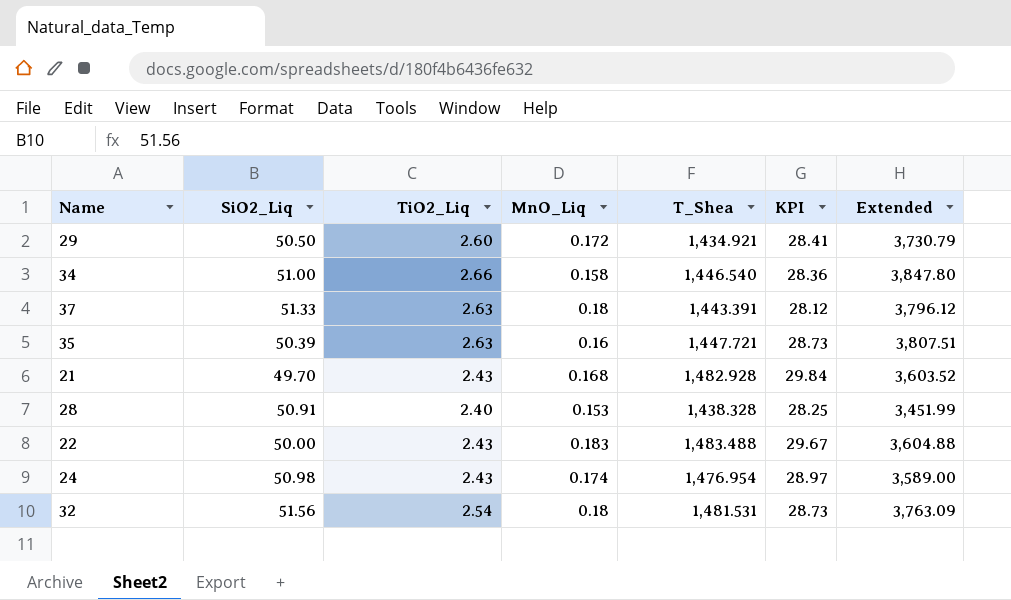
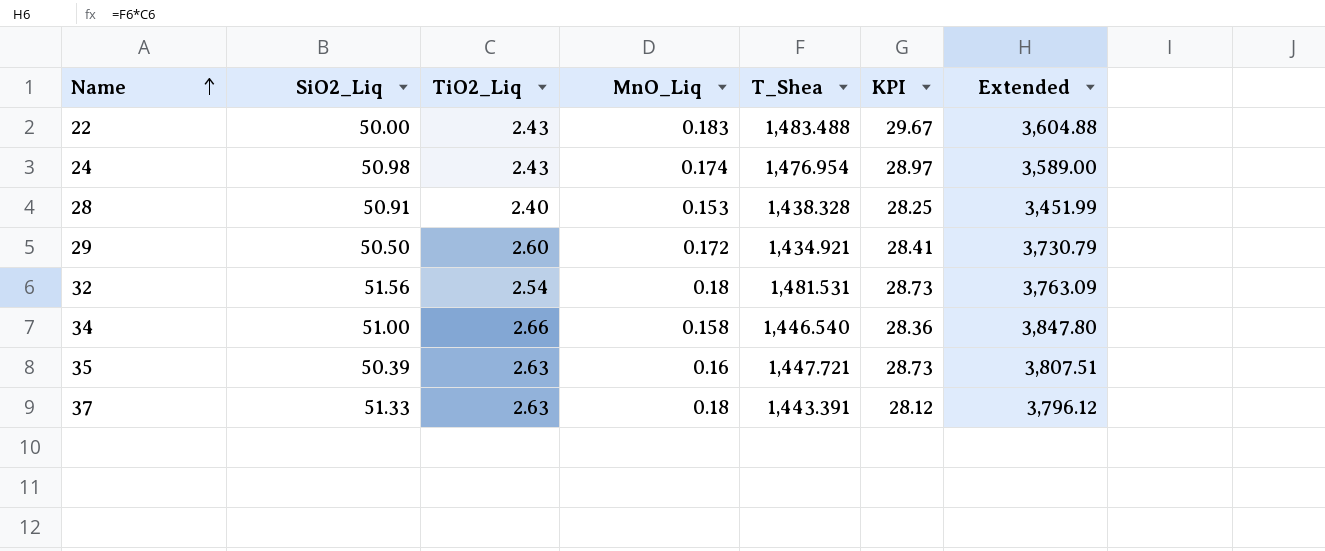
row order: none -> Name ascending
row 21: 49.70 | 2.43 | 0.168 | 1,482.928 | 29.84 | 3,603.52 -> none

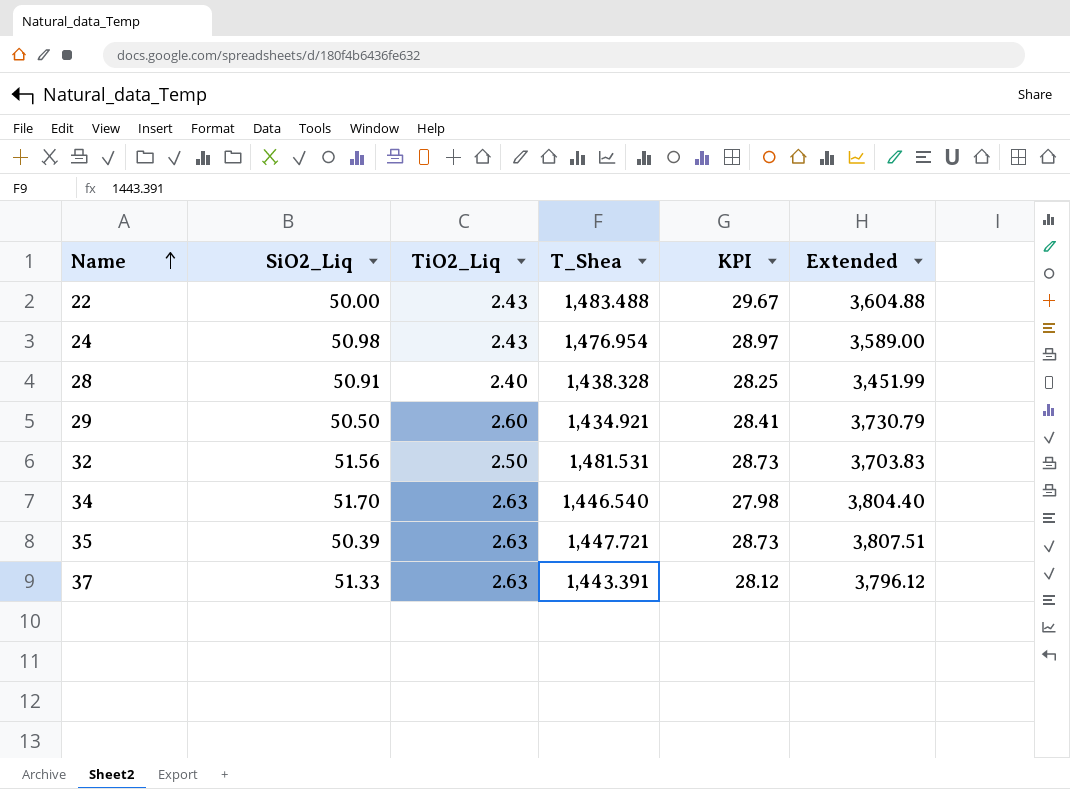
column MnO_Liq | position: 4 -> none
32 | TiO2_Liq: 2.54 -> 2.50
32 | Extended: 3,763.09 -> 3,703.83
34 | SiO2_Liq: 51.00 -> 51.70
34 | TiO2_Liq: 2.66 -> 2.63
34 | KPI: 28.36 -> 27.98
34 | Extended: 3,847.80 -> 3,804.40

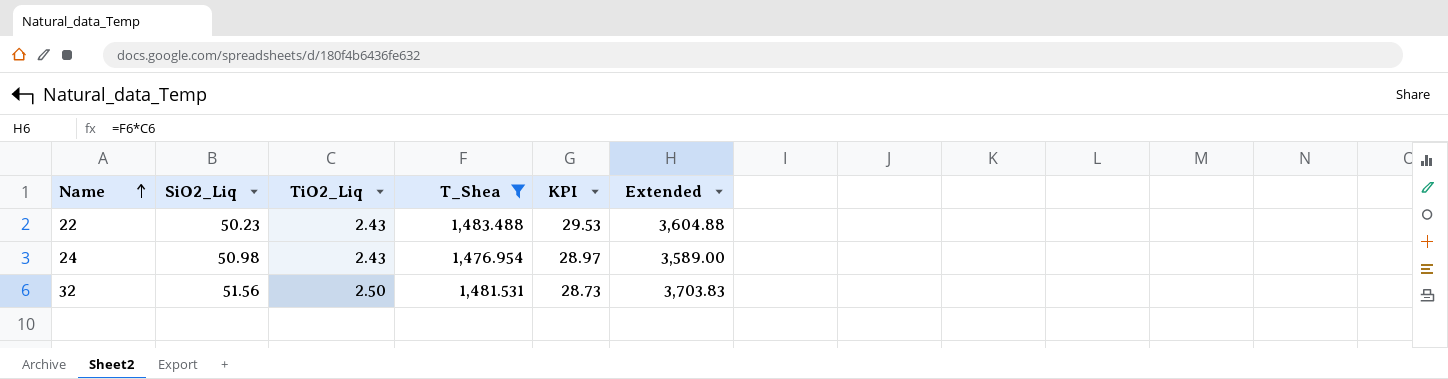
filter: none -> T_Shea >= 1,476.954
22 | SiO2_Liq: 50.00 -> 50.23
22 | KPI: 29.67 -> 29.53

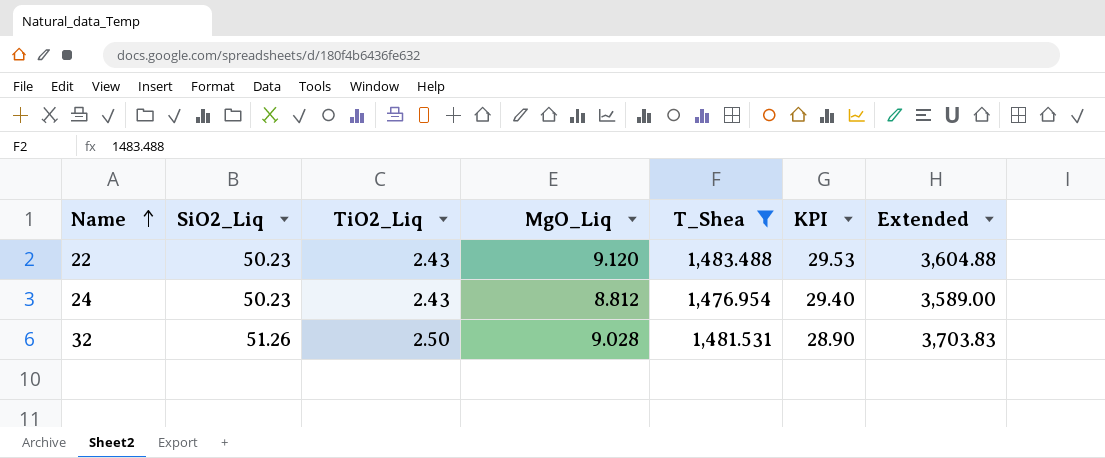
column MgO_Liq | position: none -> 4
24 | SiO2_Liq: 50.98 -> 50.23
24 | KPI: 28.97 -> 29.40
32 | SiO2_Liq: 51.56 -> 51.26
32 | KPI: 28.73 -> 28.90

